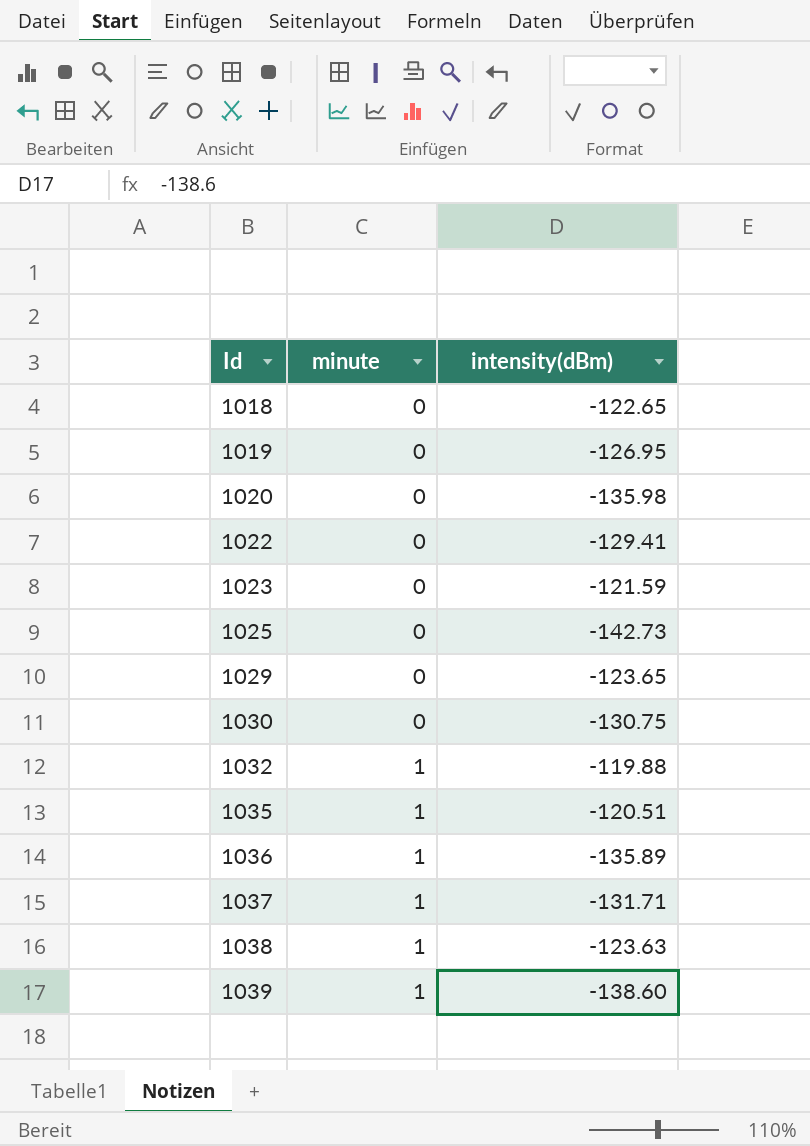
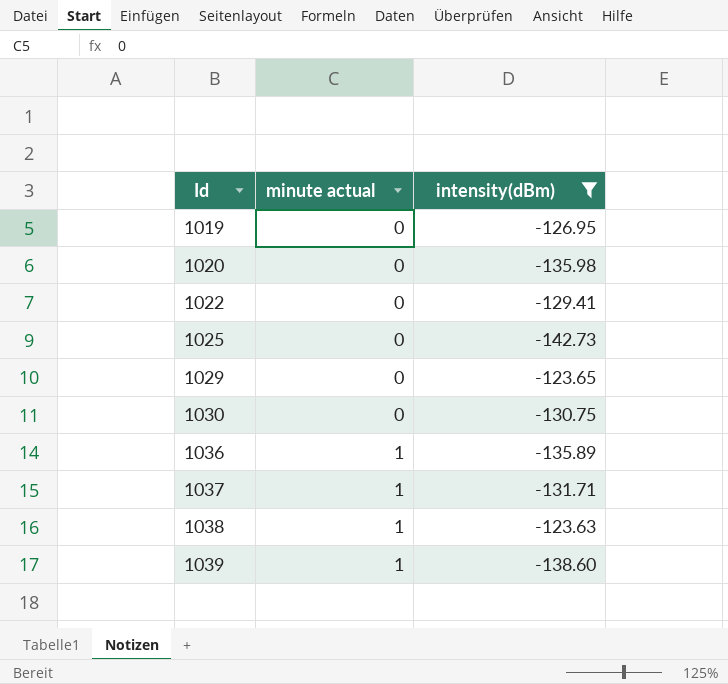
filter: none -> intensity(dBm) <= -123.63
column name: minute -> minute actual

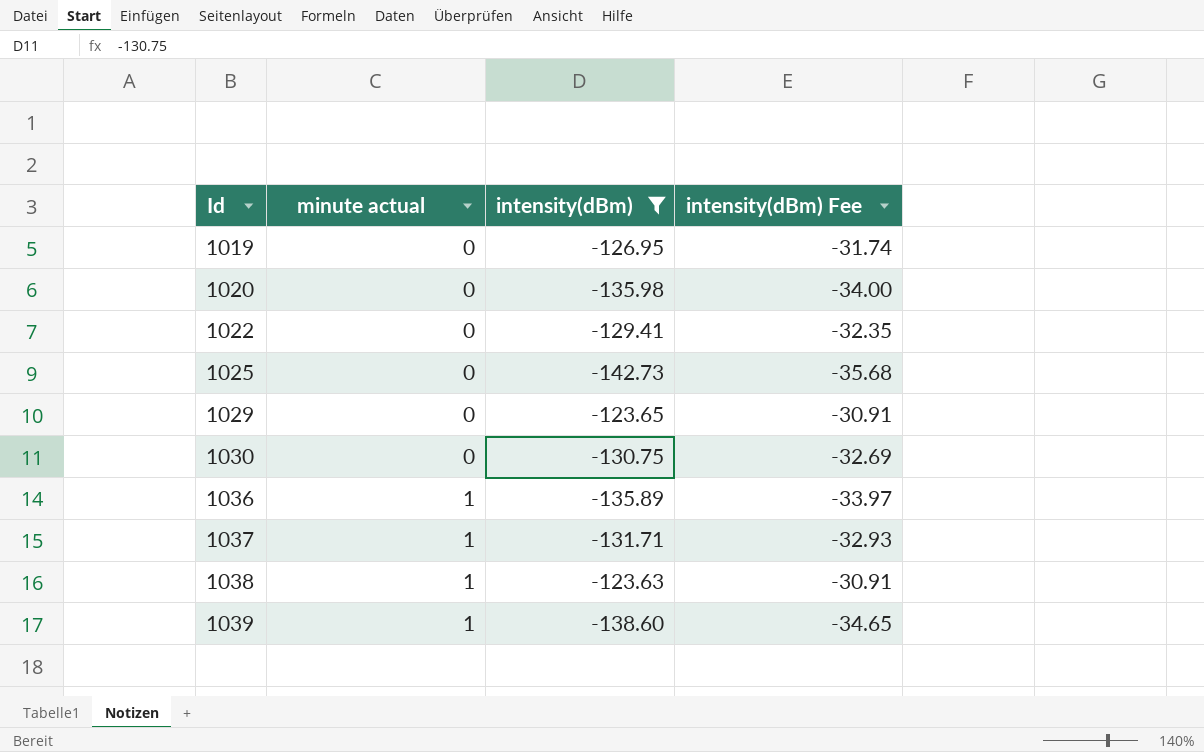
column intensity(dBm) Fee | formula: none -> [intensity(dBm)] * 0.25

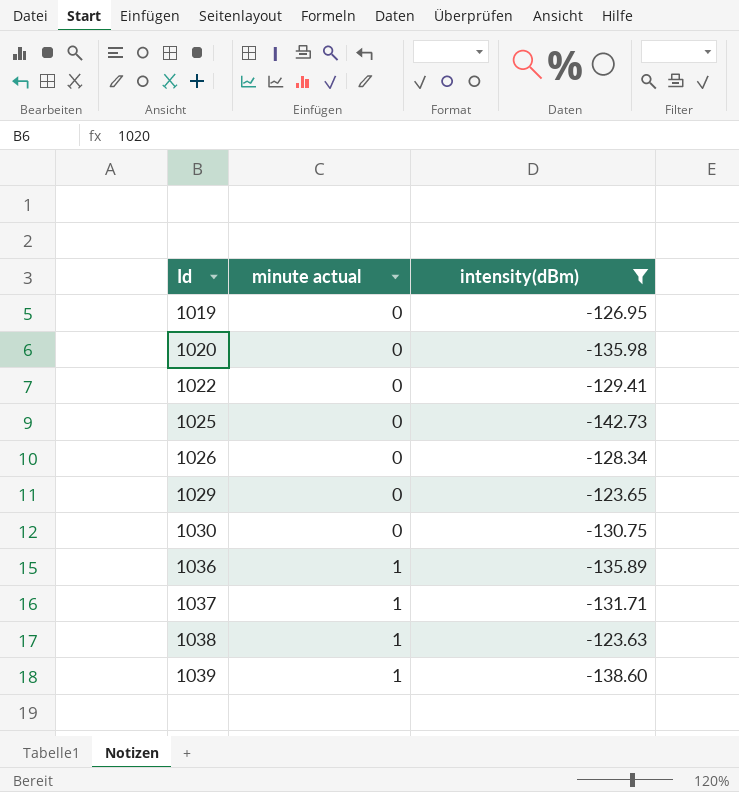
column intensity(dBm) Fee | formula: [intensity(dBm)] * 0.25 -> none
row 1026: none -> 0 | -128.34

